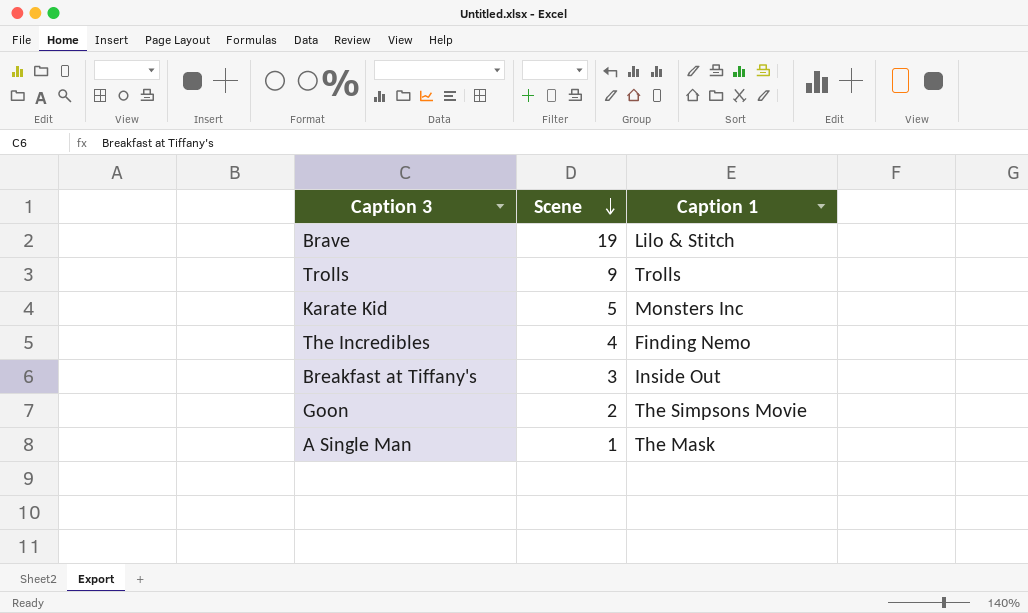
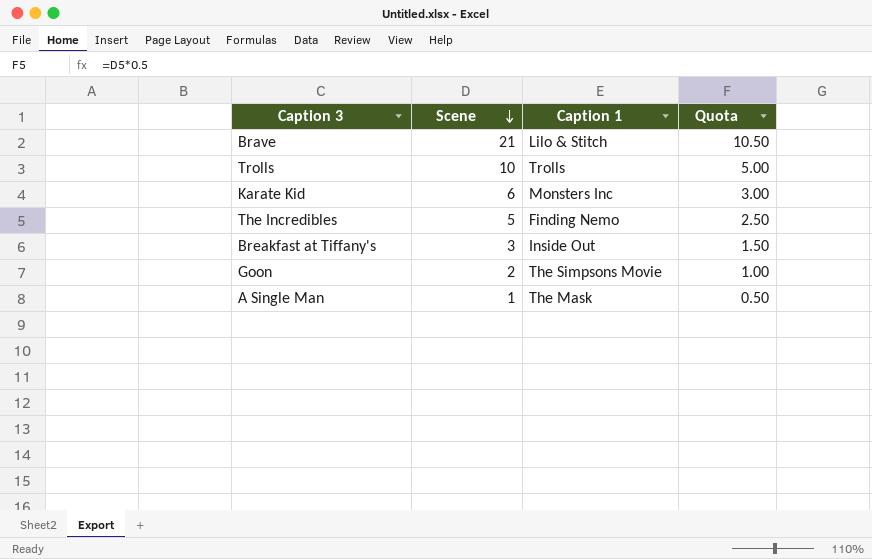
column Quota | formula: none -> [Scene] * 0.5
Brave | Scene: 19 -> 21
Trolls | Scene: 9 -> 10
Karate Kid | Scene: 5 -> 6
The Incredibles | Scene: 4 -> 5

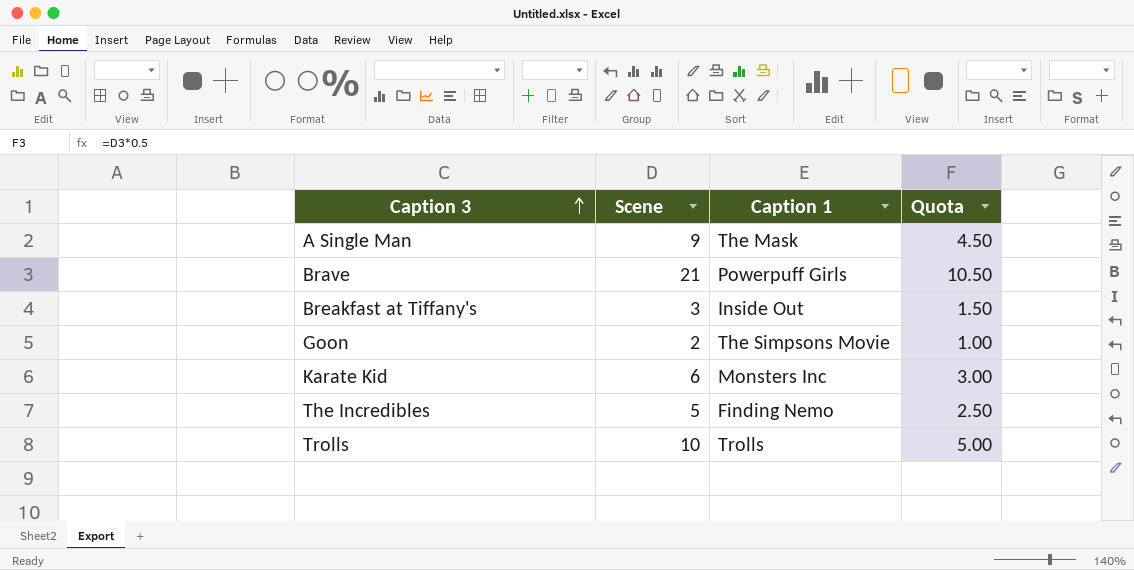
row order: Scene descending -> Caption 3 ascending
A Single Man | Scene: 1 -> 9
A Single Man | Quota: 0.50 -> 4.50
Brave | Caption 1: Lilo & Stitch -> Powerpuff Girls

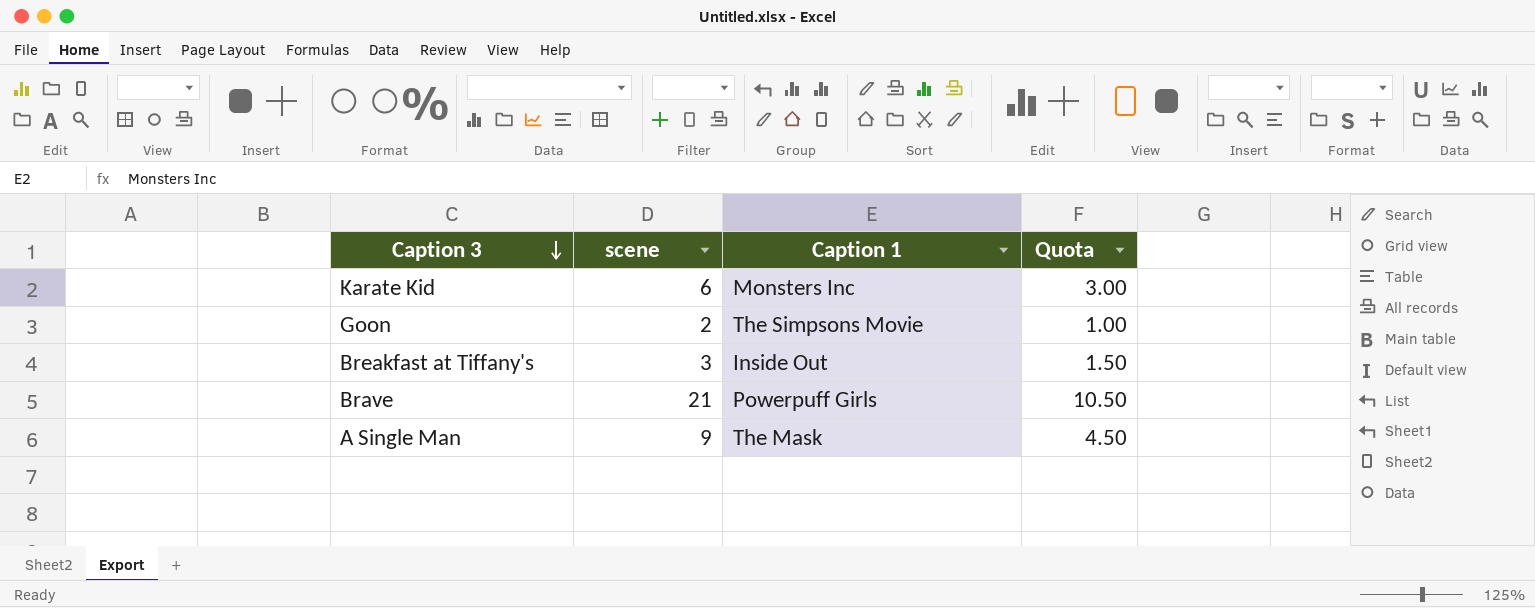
row order: Caption 3 ascending -> Caption 3 descending
column name: Scene -> scene
row The Incredibles: 5 | Finding Nemo | 2.50 -> none
row Trolls: 10 | Trolls | 5.00 -> none

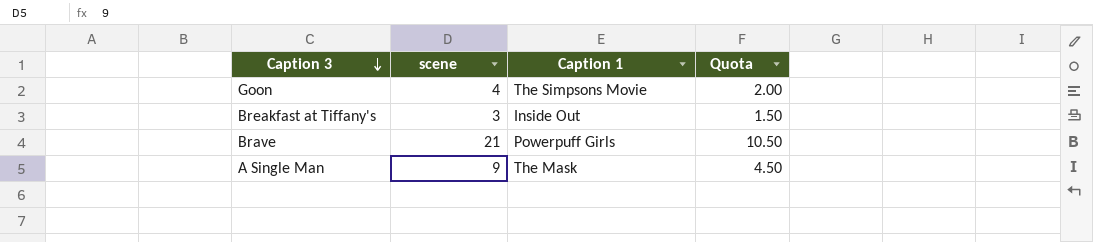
row Karate Kid: 6 | Monsters Inc | 3.00 -> none
Goon | scene: 2 -> 4
Goon | Quota: 1.00 -> 2.00

